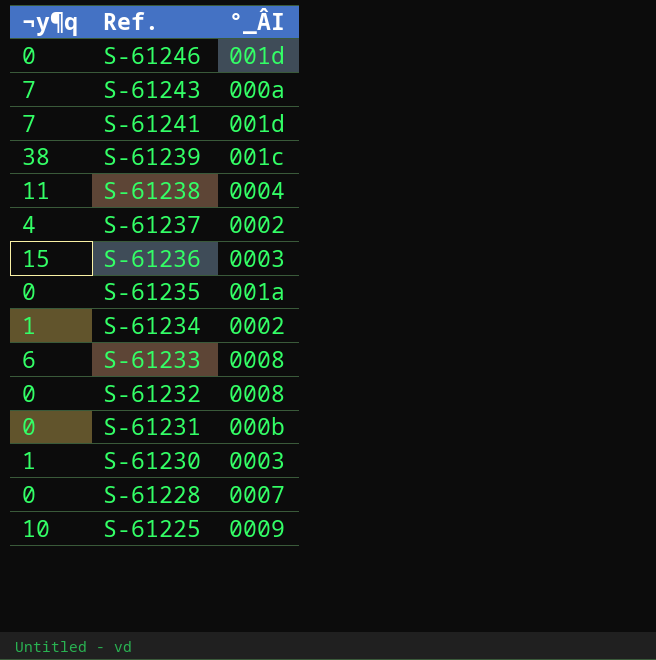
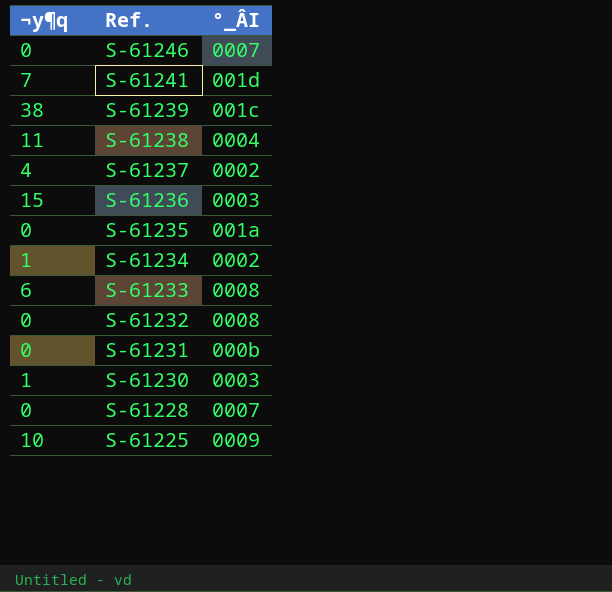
row S-61243: 7 | 000a -> none
S-61246 | °_ÂI: 001d -> 0007

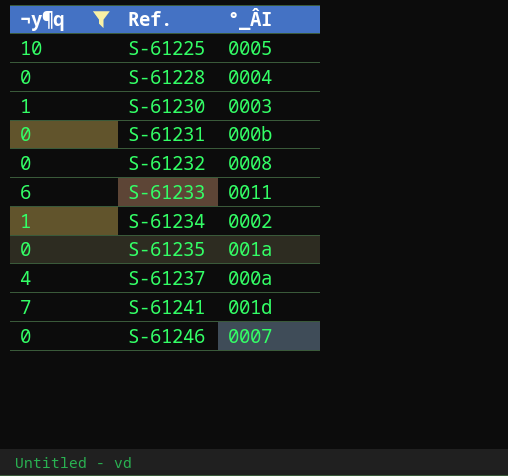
filter: none -> ¬y¶q <= 10
row order: Ref. descending -> Ref. ascending
S-61225 | °_ÂI: 0009 -> 0005
S-61228 | °_ÂI: 0007 -> 0004
S-61233 | °_ÂI: 0008 -> 0011
S-61237 | °_ÂI: 0002 -> 000a

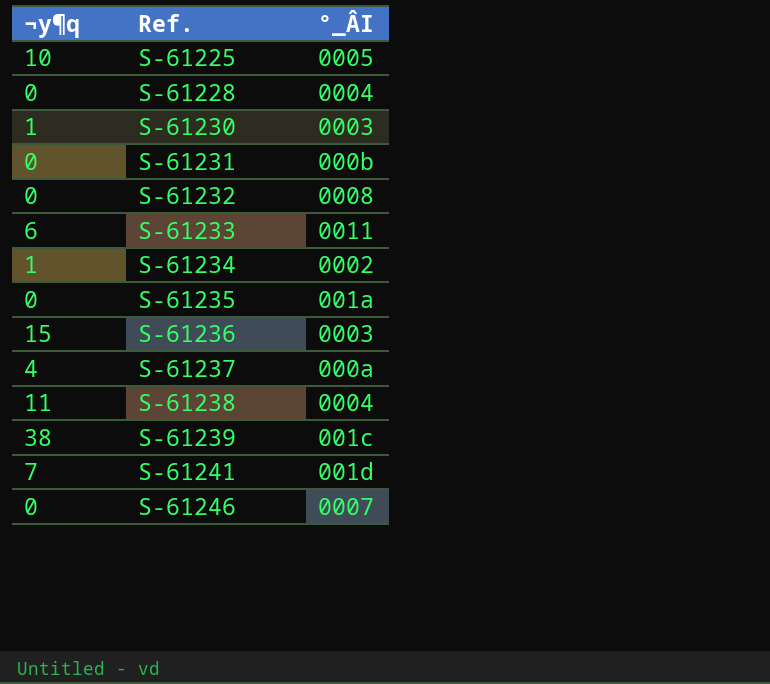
filter: ¬y¶q <= 10 -> none

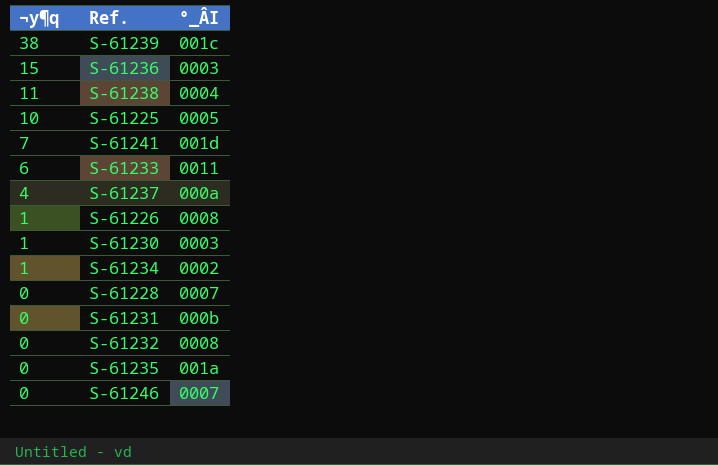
row order: Ref. ascending -> ¬y¶q descending
row S-61226: none -> 1 | 0008
S-61228 | °_ÂI: 0004 -> 0007

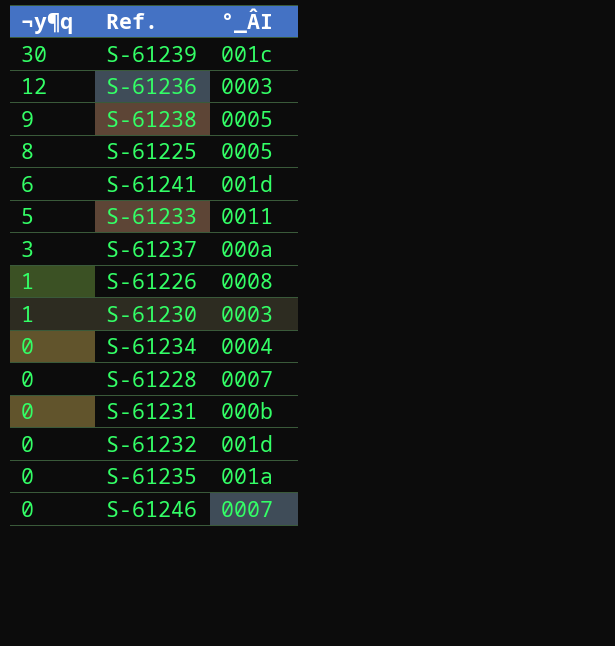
S-61239 | ¬y¶q: 38 -> 30
S-61236 | ¬y¶q: 15 -> 12
S-61238 | ¬y¶q: 11 -> 9
S-61238 | °_ÂI: 0004 -> 0005
S-61225 | ¬y¶q: 10 -> 8
S-61241 | ¬y¶q: 7 -> 6
S-61233 | ¬y¶q: 6 -> 5
S-61237 | ¬y¶q: 4 -> 3
S-61234 | ¬y¶q: 1 -> 0
S-61234 | °_ÂI: 0002 -> 0004
S-61232 | °_ÂI: 0008 -> 001d

